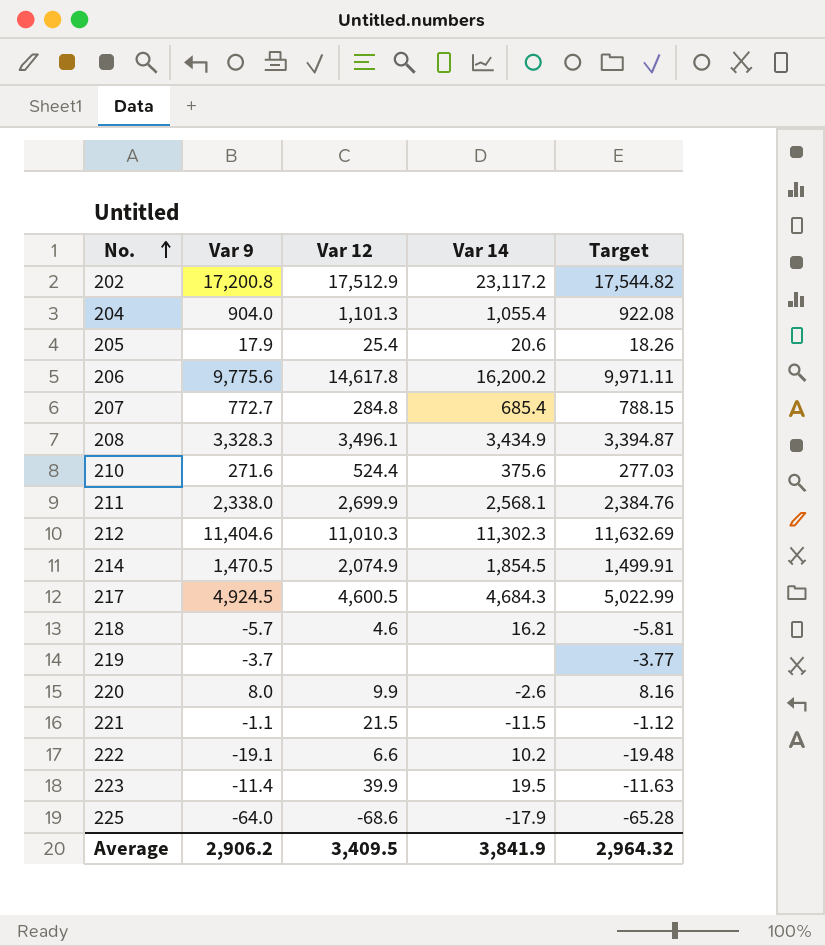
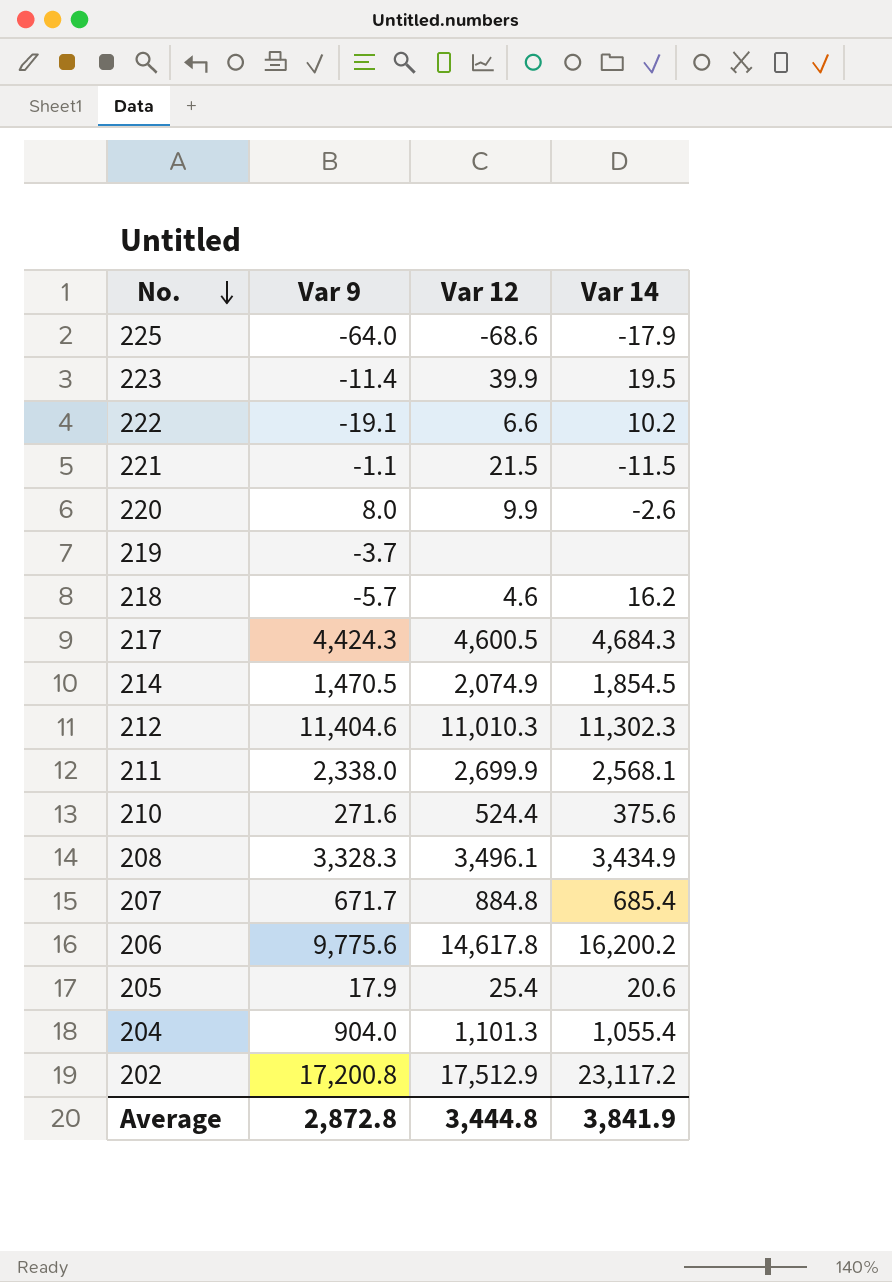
row order: No. ascending -> No. descending
column Target | formula: [Var 9] * 1.02 -> none
217 | Var 9: 4,924.5 -> 4,424.3
207 | Var 9: 772.7 -> 671.7
207 | Var 12: 284.8 -> 884.8
Average | Var 9: 2,906.2 -> 2,872.8
Average | Var 12: 3,409.5 -> 3,444.8

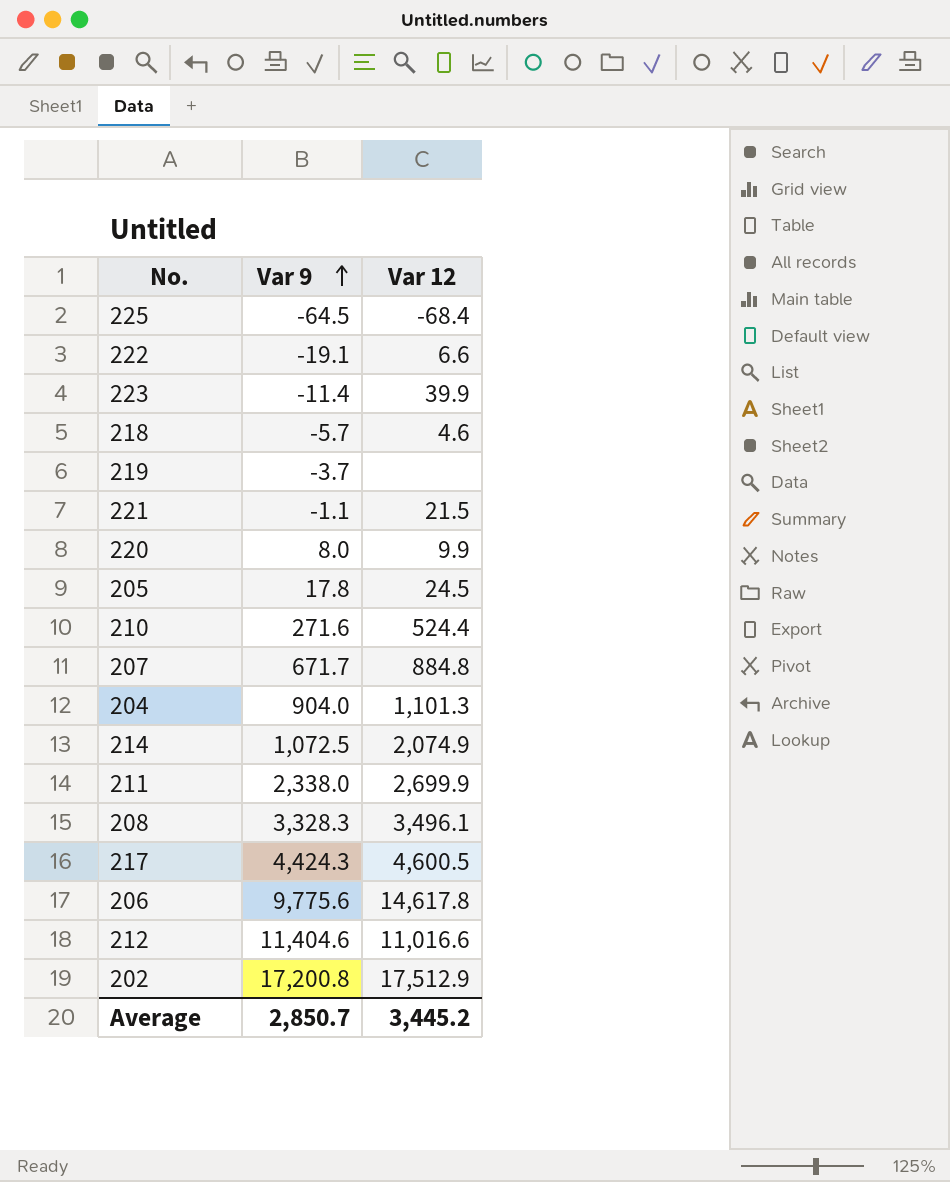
row order: No. descending -> Var 9 ascending
column Var 14 | position: 4 -> none
225 | Var 9: -64.0 -> -64.5
225 | Var 12: -68.6 -> -68.4
205 | Var 9: 17.9 -> 17.8
205 | Var 12: 25.4 -> 24.5
214 | Var 9: 1,470.5 -> 1,072.5
212 | Var 12: 11,010.3 -> 11,016.6
Average | Var 9: 2,872.8 -> 2,850.7
Average | Var 12: 3,444.8 -> 3,445.2

